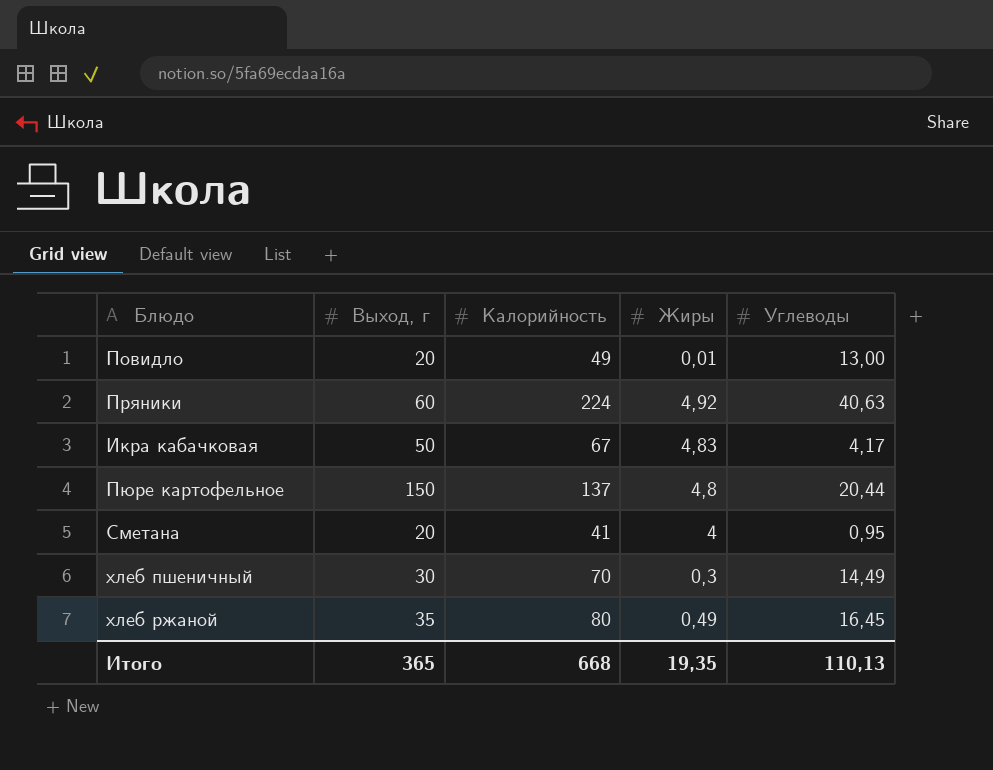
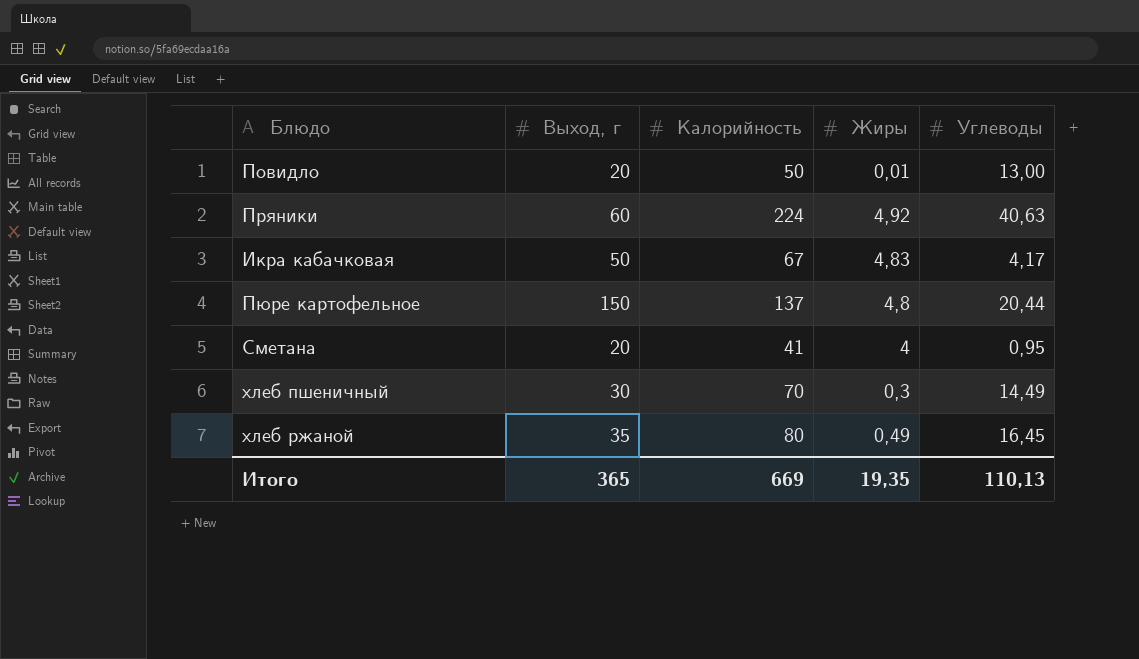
Повидло | Калорийность: 49 -> 50
Итого | Калорийность: 668 -> 669

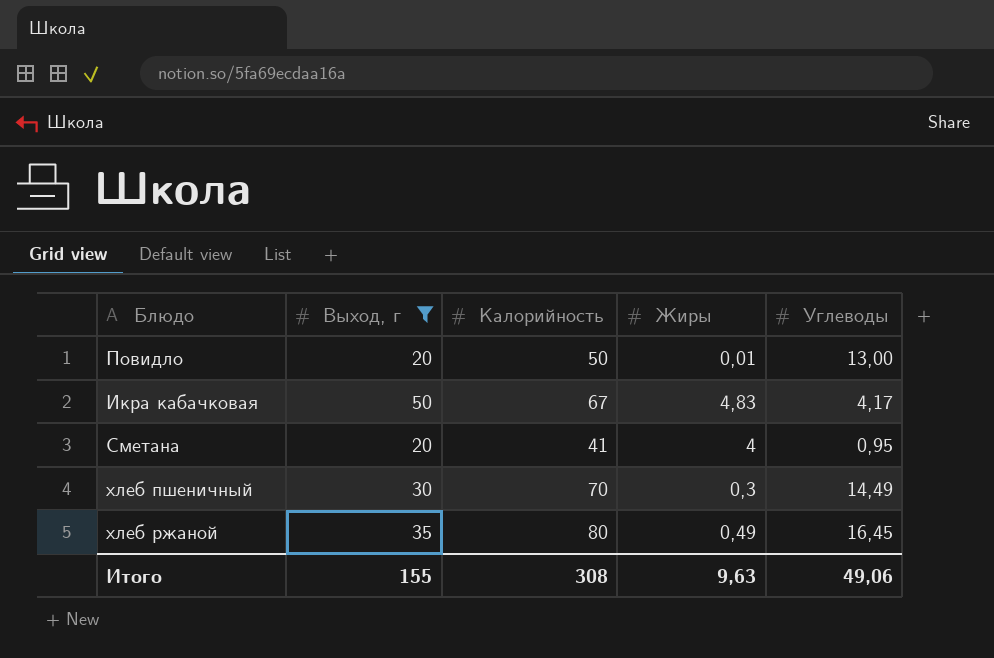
filter: none -> Выход, г <= 50
Итого | Выход, г: 365 -> 155
Итого | Калорийность: 669 -> 308
Итого | Жиры: 19,35 -> 9,63
Итого | Углеводы: 110,13 -> 49,06

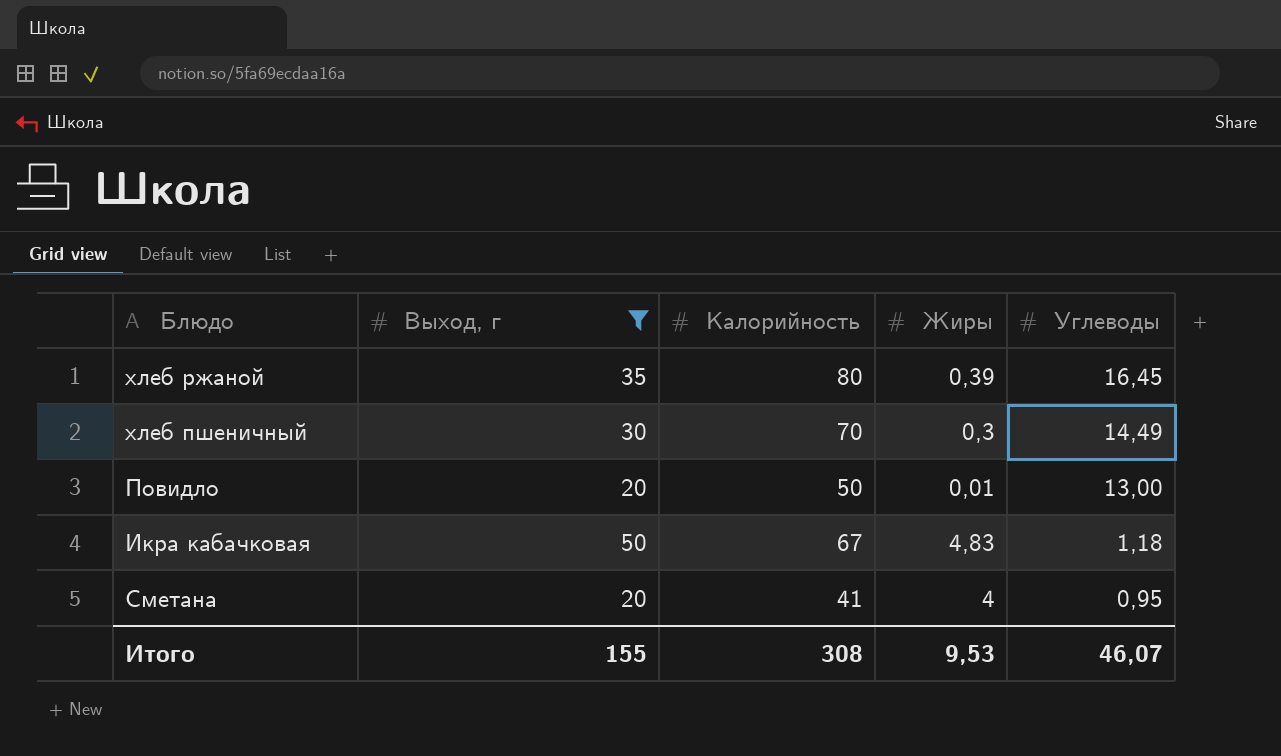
row order: none -> Углеводы descending
хлеб ржаной | Жиры: 0,49 -> 0,39
Икра кабачковая | Углеводы: 4,17 -> 1,18
Итого | Жиры: 9,63 -> 9,53
Итого | Углеводы: 49,06 -> 46,07

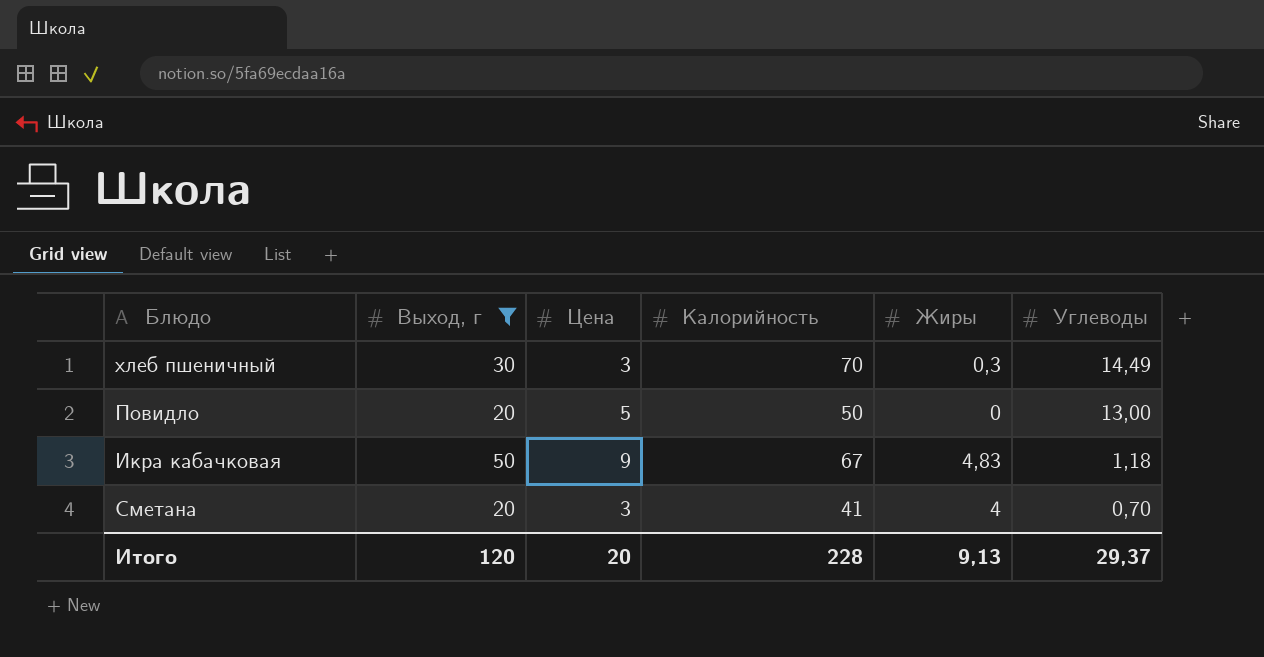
column Цена | position: none -> 3
row хлеб ржаной: 35 | 80 | 0,39 | 16,45 -> none
Повидло | Жиры: 0,01 -> 0
Сметана | Углеводы: 0,95 -> 0,70
Итого | Выход, г: 155 -> 120
Итого | Калорийность: 308 -> 228
Итого | Жиры: 9,53 -> 9,13
Итого | Углеводы: 46,07 -> 29,37

